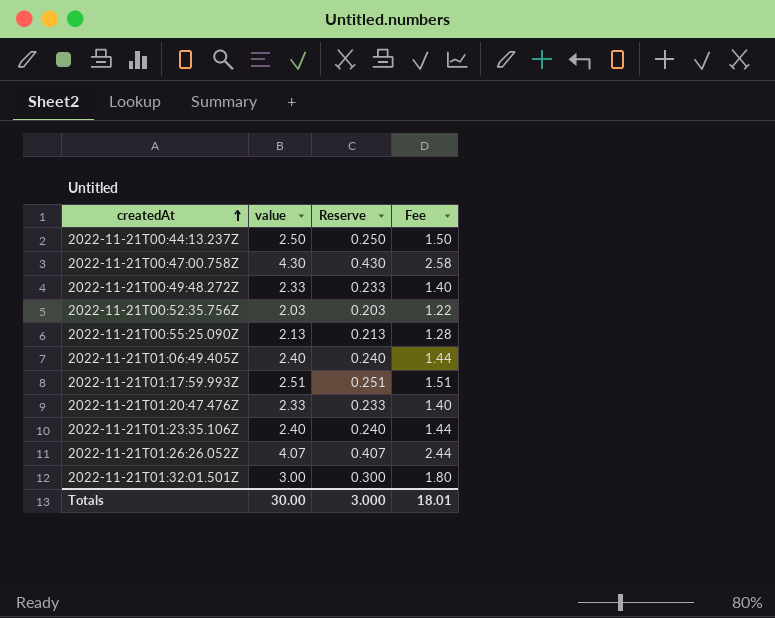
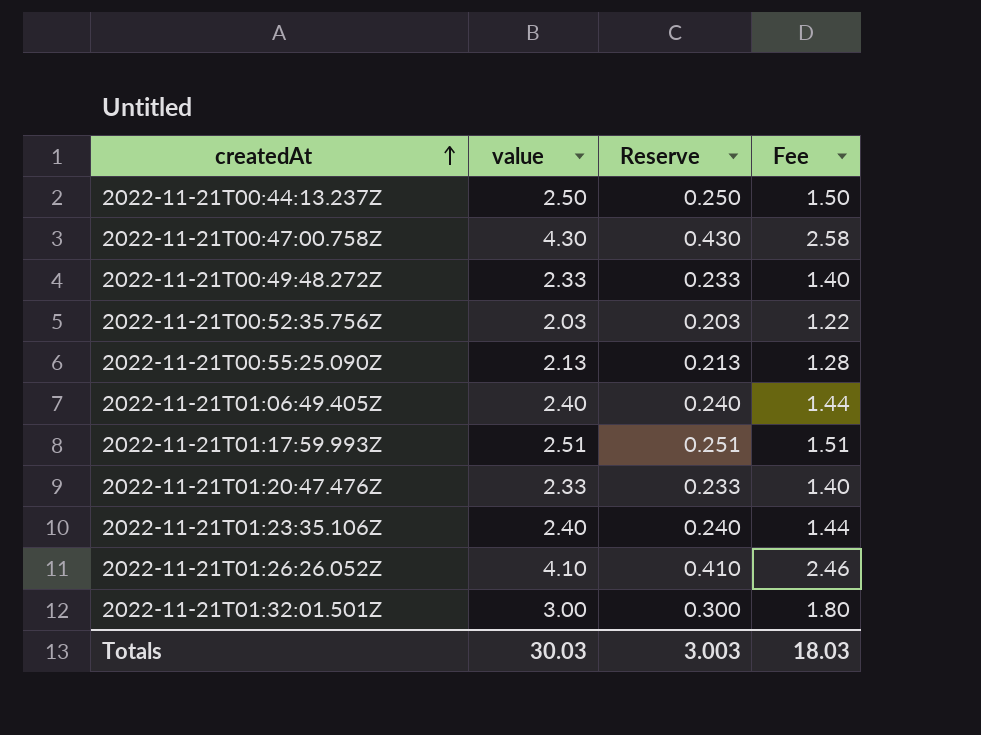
2022-11-21T01:26:26.052Z | value: 4.07 -> 4.10
2022-11-21T01:26:26.052Z | Reserve: 0.407 -> 0.410
2022-11-21T01:26:26.052Z | Fee: 2.44 -> 2.46
Totals | value: 30.00 -> 30.03
Totals | Reserve: 3.000 -> 3.003
Totals | Fee: 18.01 -> 18.03

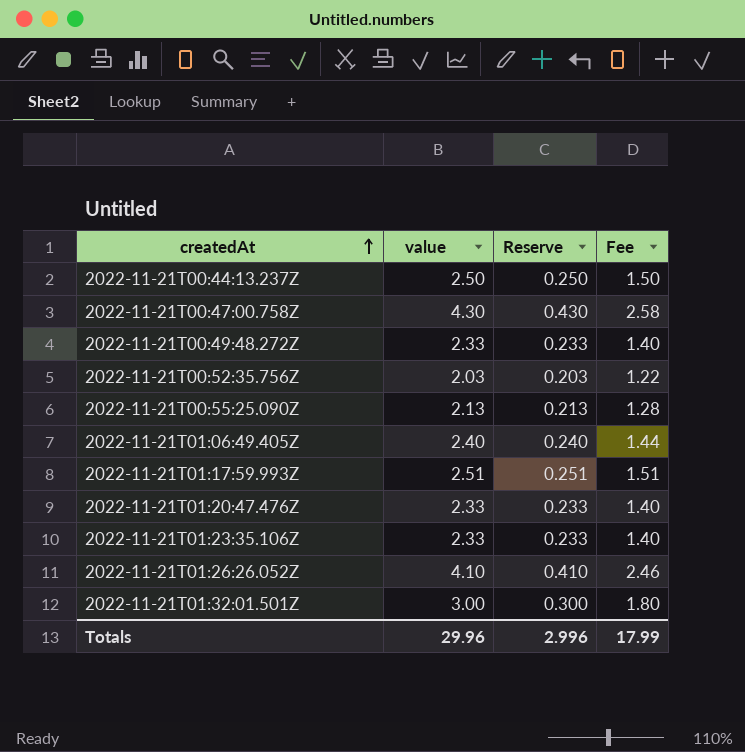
2022-11-21T01:23:35.106Z | value: 2.40 -> 2.33
2022-11-21T01:23:35.106Z | Reserve: 0.240 -> 0.233
2022-11-21T01:23:35.106Z | Fee: 1.44 -> 1.40
Totals | value: 30.03 -> 29.96
Totals | Reserve: 3.003 -> 2.996
Totals | Fee: 18.03 -> 17.99

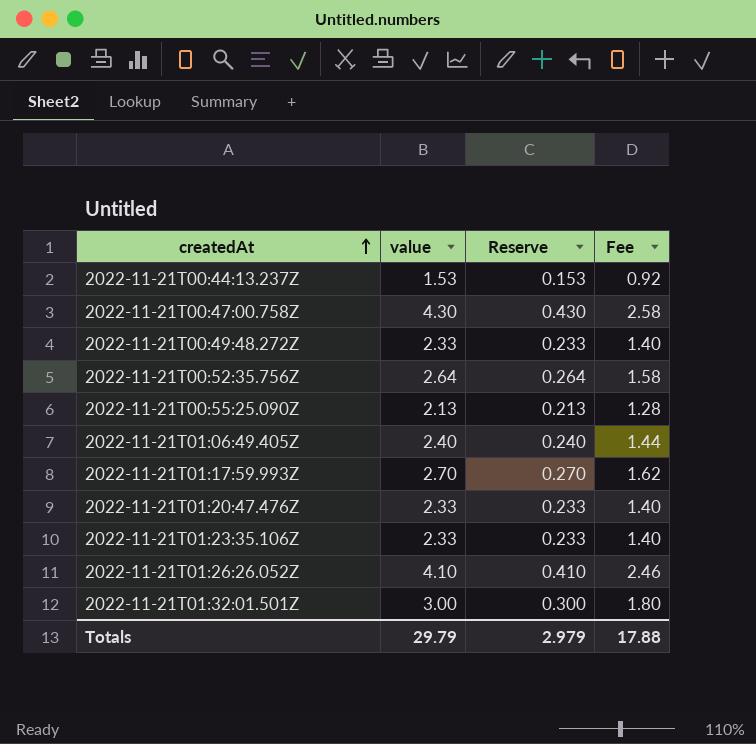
2022-11-21T00:44:13.237Z | value: 2.50 -> 1.53
2022-11-21T00:44:13.237Z | Reserve: 0.250 -> 0.153
2022-11-21T00:44:13.237Z | Fee: 1.50 -> 0.92
2022-11-21T00:52:35.756Z | value: 2.03 -> 2.64
2022-11-21T00:52:35.756Z | Reserve: 0.203 -> 0.264
2022-11-21T00:52:35.756Z | Fee: 1.22 -> 1.58
2022-11-21T01:17:59.993Z | value: 2.51 -> 2.70
2022-11-21T01:17:59.993Z | Reserve: 0.251 -> 0.270
2022-11-21T01:17:59.993Z | Fee: 1.51 -> 1.62
Totals | value: 29.96 -> 29.79
Totals | Reserve: 2.996 -> 2.979
Totals | Fee: 17.99 -> 17.88

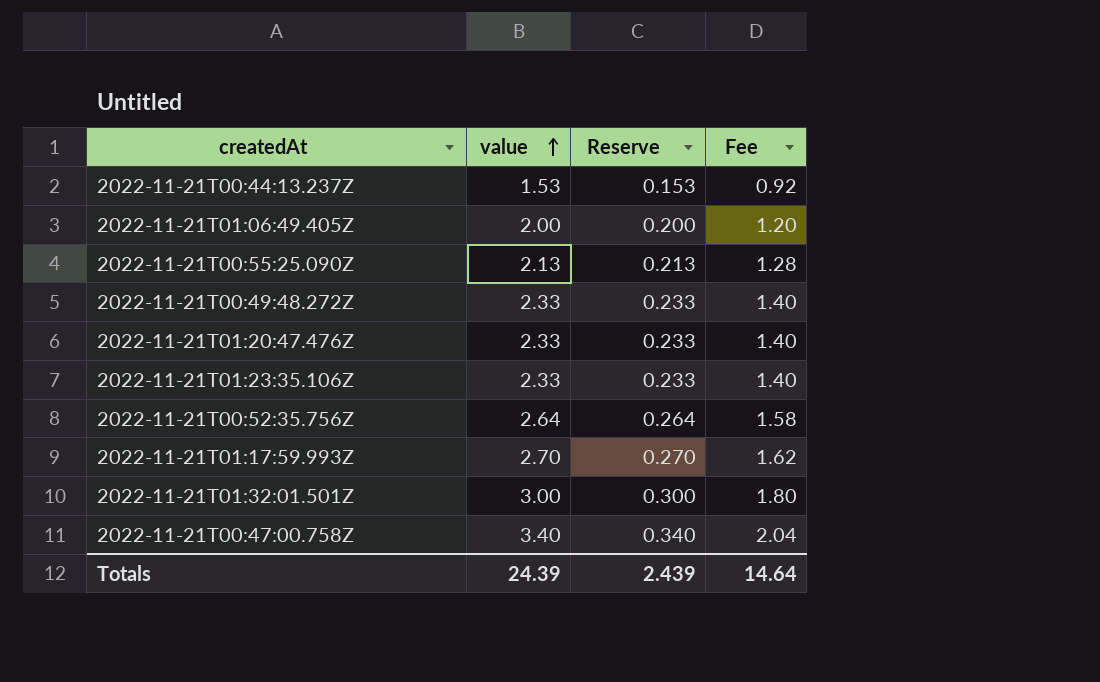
row order: createdAt ascending -> value ascending
row 2022-11-21T01:26:26.052Z: 4.10 | 0.410 | 2.46 -> none
2022-11-21T01:06:49.405Z | value: 2.40 -> 2.00
2022-11-21T01:06:49.405Z | Reserve: 0.240 -> 0.200
2022-11-21T01:06:49.405Z | Fee: 1.44 -> 1.20
2022-11-21T00:47:00.758Z | value: 4.30 -> 3.40
2022-11-21T00:47:00.758Z | Reserve: 0.430 -> 0.340
2022-11-21T00:47:00.758Z | Fee: 2.58 -> 2.04
Totals | value: 29.79 -> 24.39
Totals | Reserve: 2.979 -> 2.439
Totals | Fee: 17.88 -> 14.64

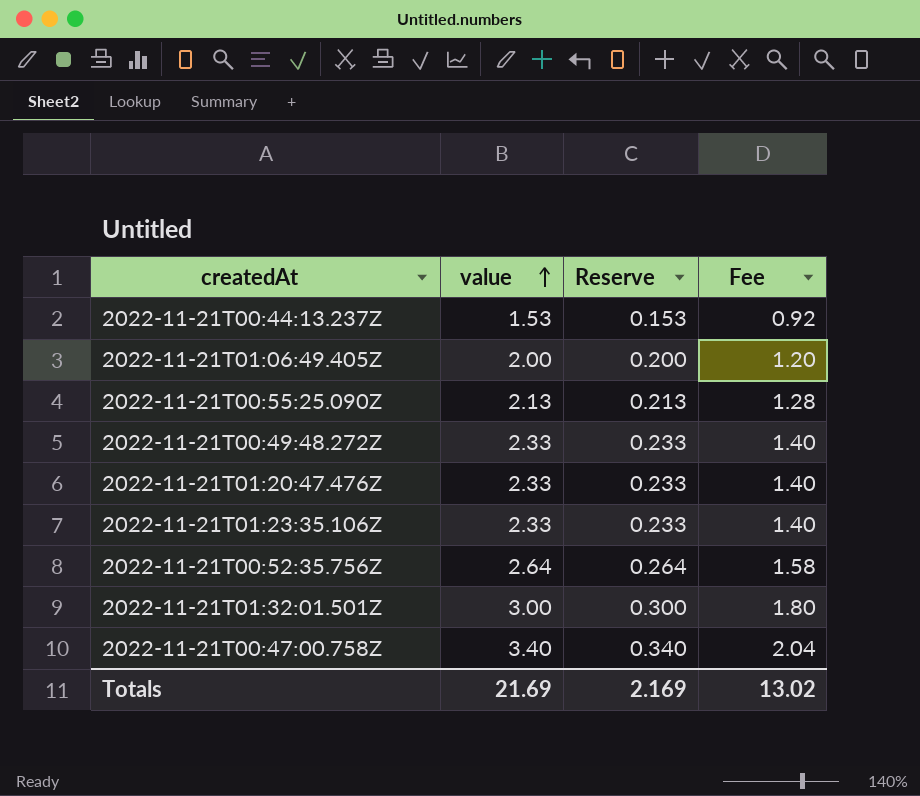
row 2022-11-21T01:17:59.993Z: 2.70 | 0.270 | 1.62 -> none
Totals | value: 24.39 -> 21.69
Totals | Reserve: 2.439 -> 2.169
Totals | Fee: 14.64 -> 13.02

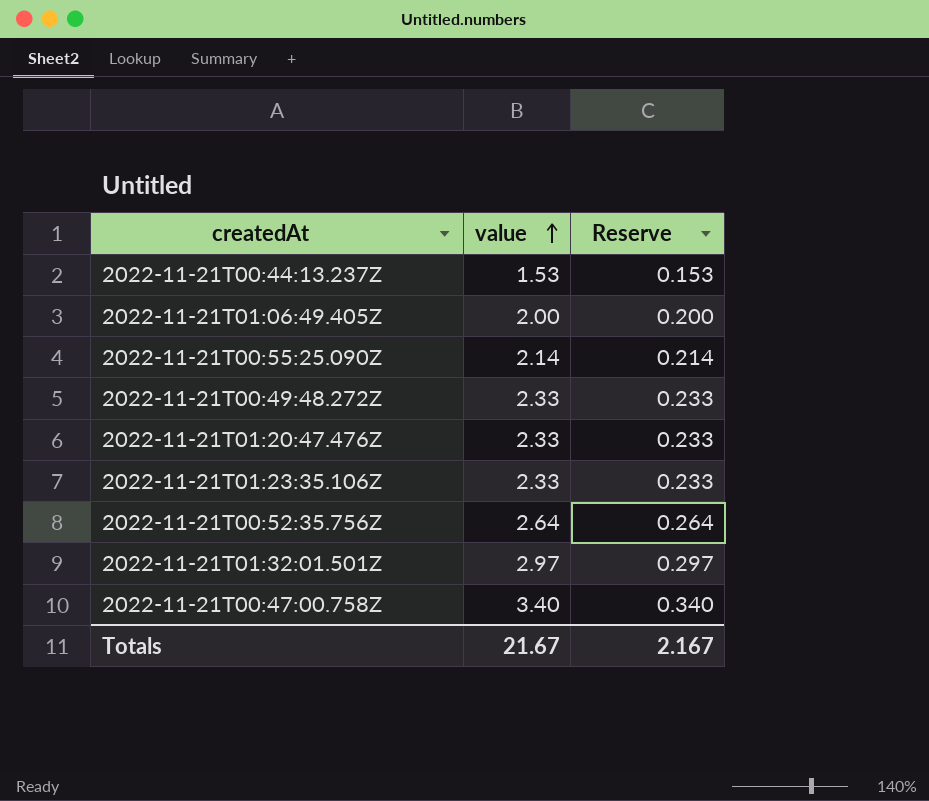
column Fee | formula: [value] * 0.6 -> none
2022-11-21T00:55:25.090Z | value: 2.13 -> 2.14
2022-11-21T00:55:25.090Z | Reserve: 0.213 -> 0.214
2022-11-21T01:32:01.501Z | value: 3.00 -> 2.97
2022-11-21T01:32:01.501Z | Reserve: 0.300 -> 0.297
Totals | value: 21.69 -> 21.67
Totals | Reserve: 2.169 -> 2.167

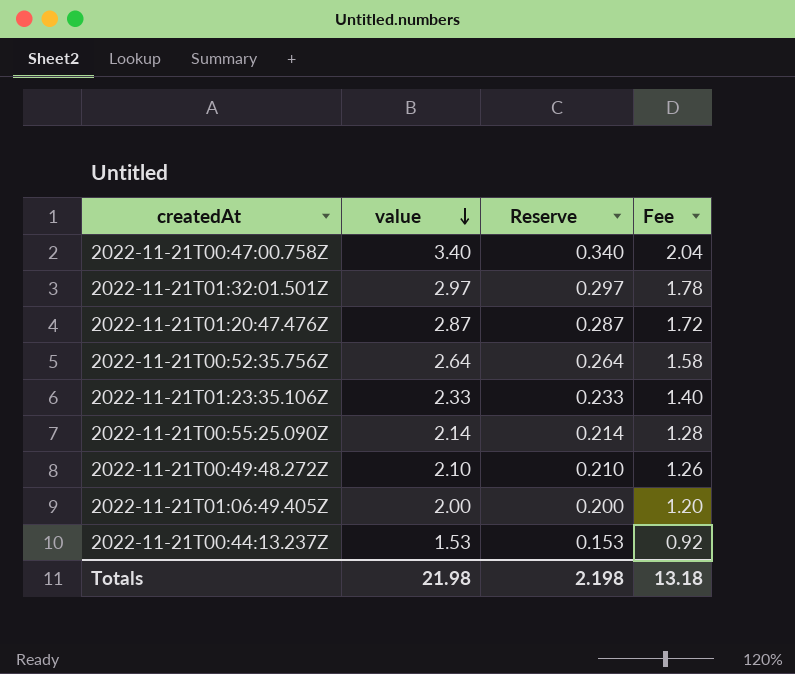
row order: value ascending -> value descending
column Fee | formula: none -> [value] * 0.6
2022-11-21T01:20:47.476Z | value: 2.33 -> 2.87
2022-11-21T01:20:47.476Z | Reserve: 0.233 -> 0.287
2022-11-21T00:49:48.272Z | value: 2.33 -> 2.10
2022-11-21T00:49:48.272Z | Reserve: 0.233 -> 0.210
Totals | value: 21.67 -> 21.98
Totals | Reserve: 2.167 -> 2.198

